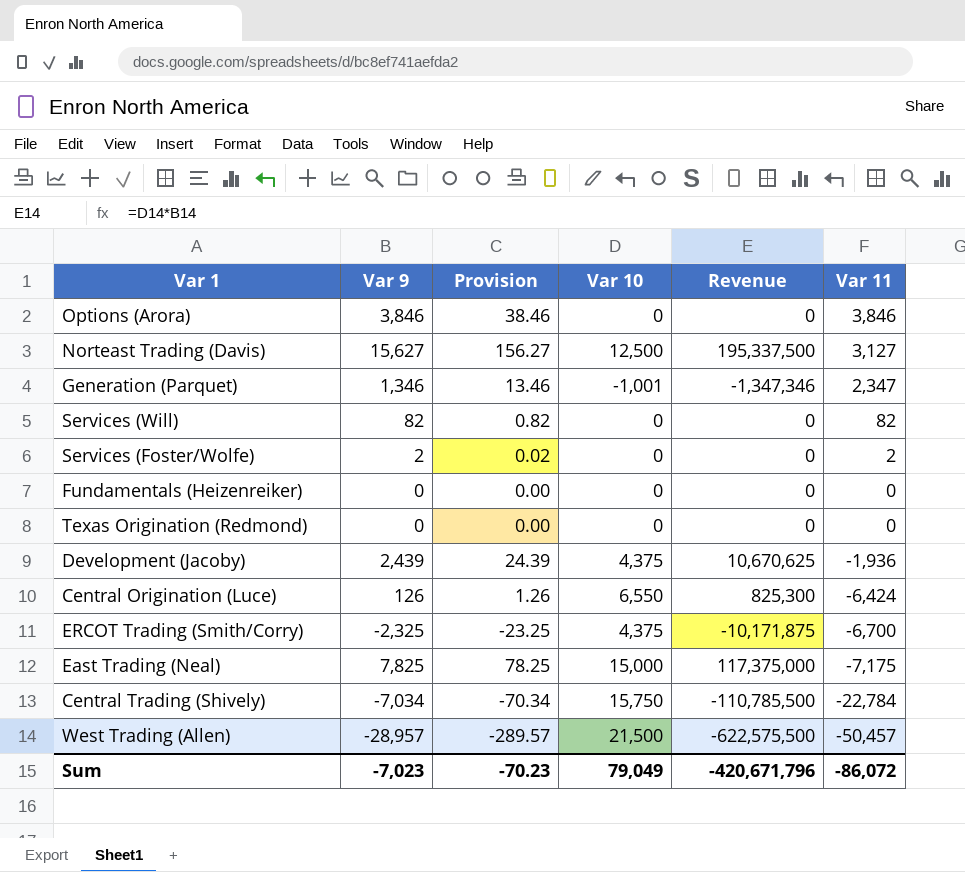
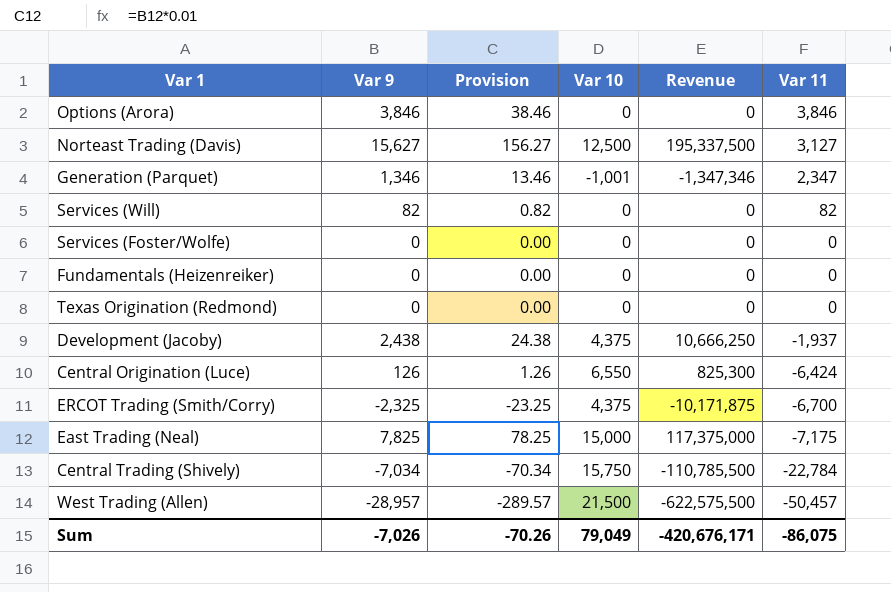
Services (Foster/Wolfe) | Var 9: 2 -> 0
Services (Foster/Wolfe) | Provision: 0.02 -> 0.00
Services (Foster/Wolfe) | Var 11: 2 -> 0
Development (Jacoby) | Var 9: 2,439 -> 2,438
Development (Jacoby) | Provision: 24.39 -> 24.38
Development (Jacoby) | Revenue: 10,670,625 -> 10,666,250
Development (Jacoby) | Var 11: -1,936 -> -1,937
Sum | Var 9: -7,023 -> -7,026
Sum | Provision: -70.23 -> -70.26
Sum | Revenue: -420,671,796 -> -420,676,171
Sum | Var 11: -86,072 -> -86,075

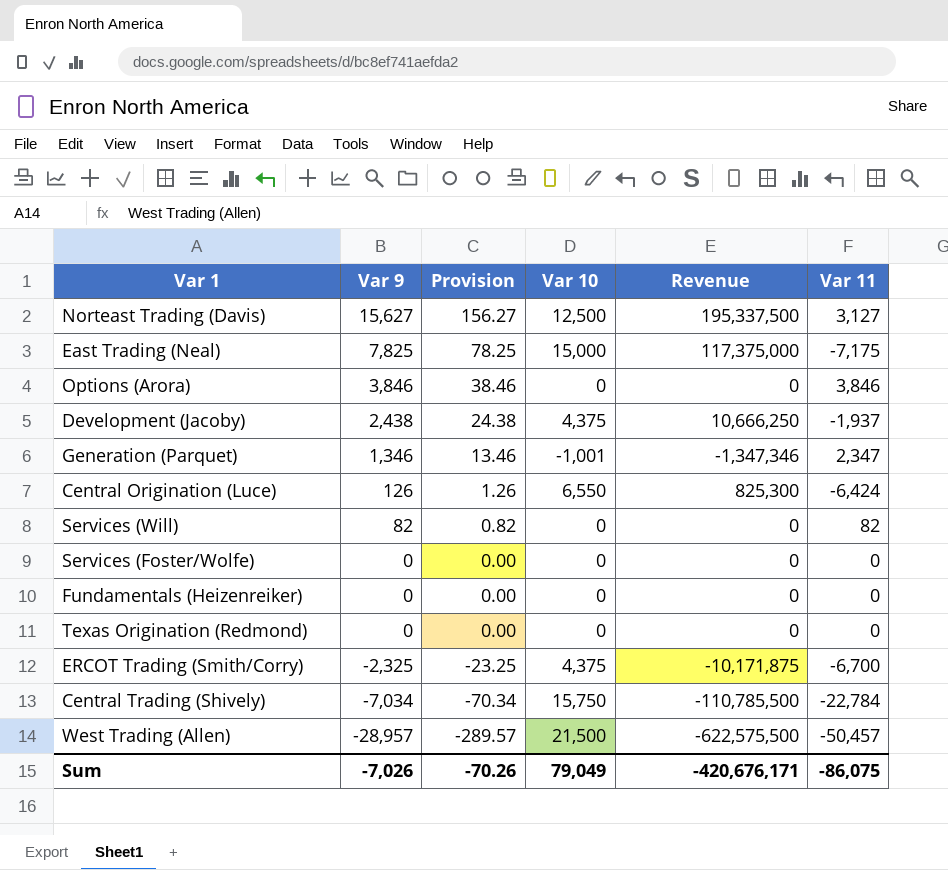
row order: Var 11 descending -> Var 9 descending

